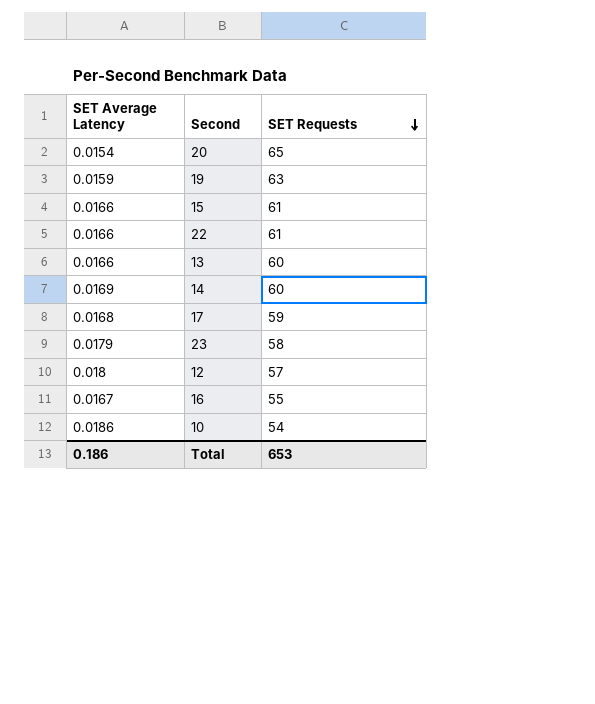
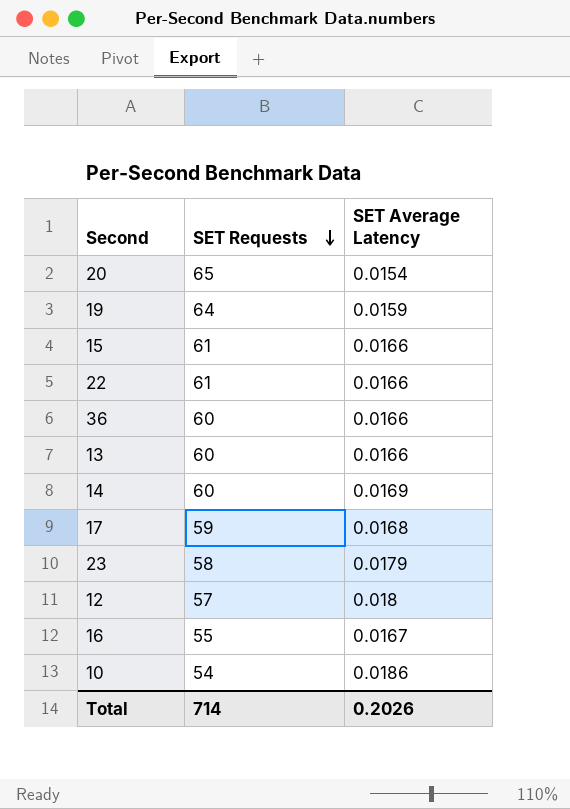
column SET Average Latency | position: 1 -> 3
19 | SET Requests: 63 -> 64
row 36: none -> 60 | 0.0166
Total | SET Requests: 653 -> 714
Total | SET Average Latency: 0.186 -> 0.2026

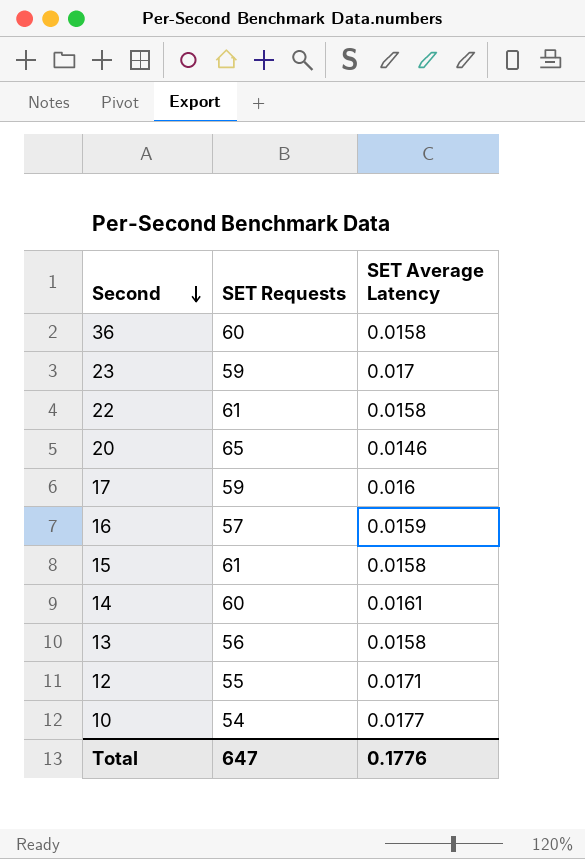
row order: SET Requests descending -> Second descending
row 19: 64 | 0.0159 -> none
36 | SET Average Latency: 0.0166 -> 0.0158
23 | SET Requests: 58 -> 59
23 | SET Average Latency: 0.0179 -> 0.017
22 | SET Average Latency: 0.0166 -> 0.0158
20 | SET Average Latency: 0.0154 -> 0.0146
17 | SET Average Latency: 0.0168 -> 0.016
16 | SET Requests: 55 -> 57
16 | SET Average Latency: 0.0167 -> 0.0159
15 | SET Average Latency: 0.0166 -> 0.0158
14 | SET Average Latency: 0.0169 -> 0.0161
13 | SET Requests: 60 -> 56
13 | SET Average Latency: 0.0166 -> 0.0158
12 | SET Requests: 57 -> 55
12 | SET Average Latency: 0.018 -> 0.0171
10 | SET Average Latency: 0.0186 -> 0.0177
Total | SET Requests: 714 -> 647
Total | SET Average Latency: 0.2026 -> 0.1776

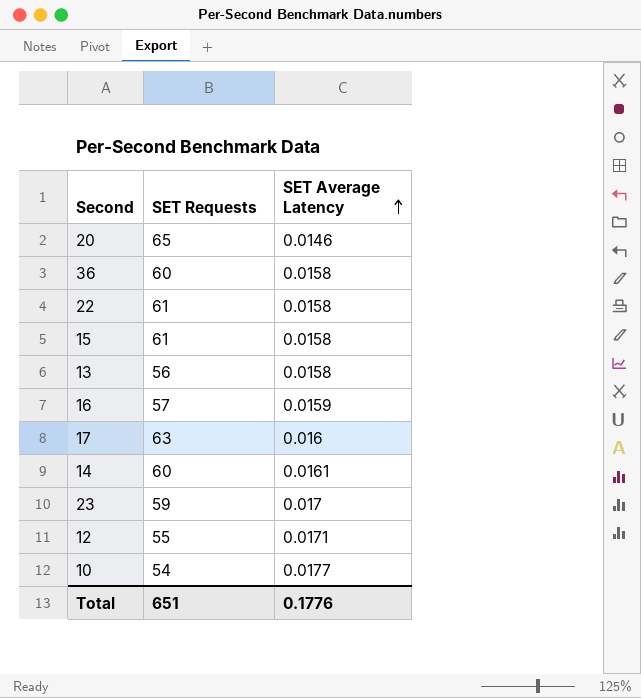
row order: Second descending -> SET Average Latency ascending
17 | SET Requests: 59 -> 63
Total | SET Requests: 647 -> 651

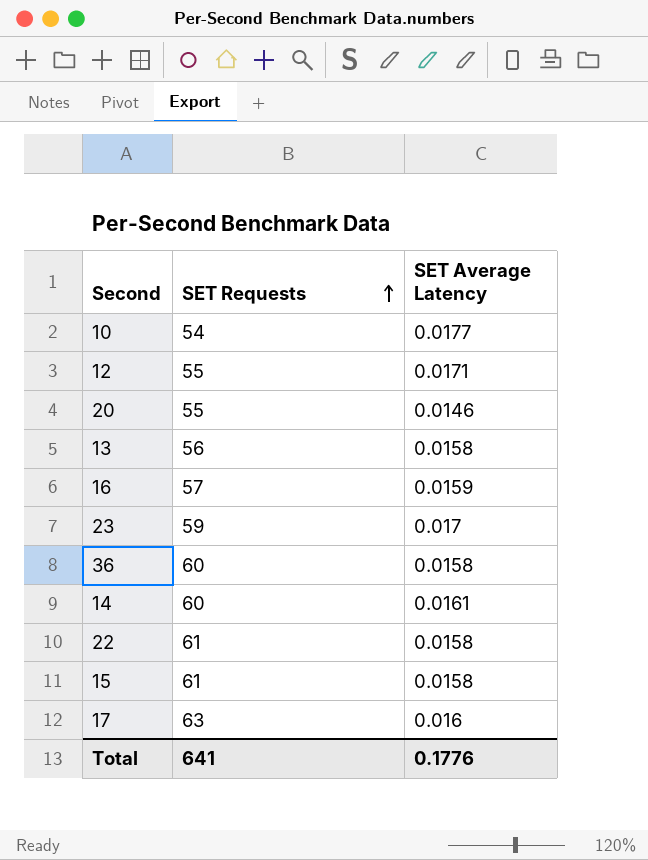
row order: SET Average Latency ascending -> SET Requests ascending
20 | SET Requests: 65 -> 55
Total | SET Requests: 651 -> 641

